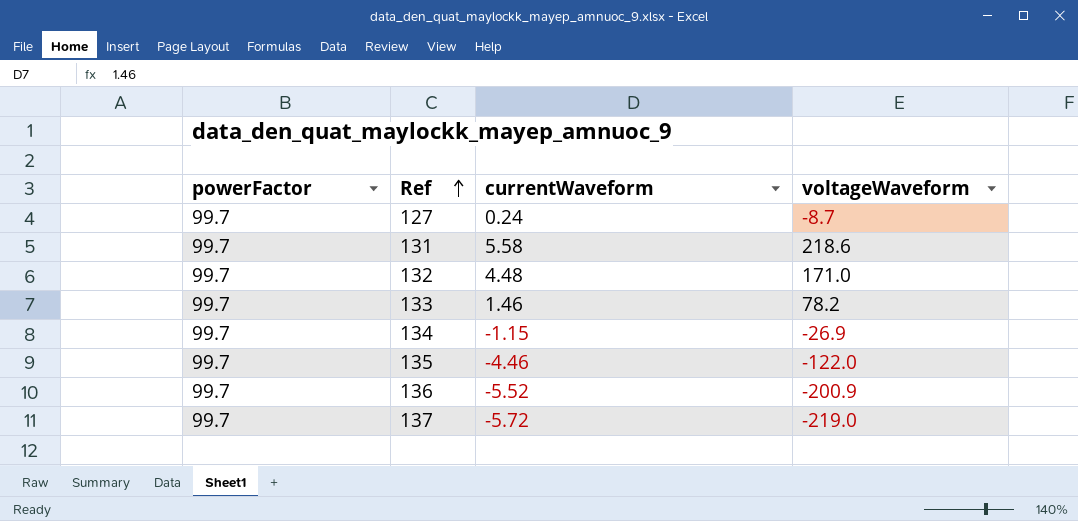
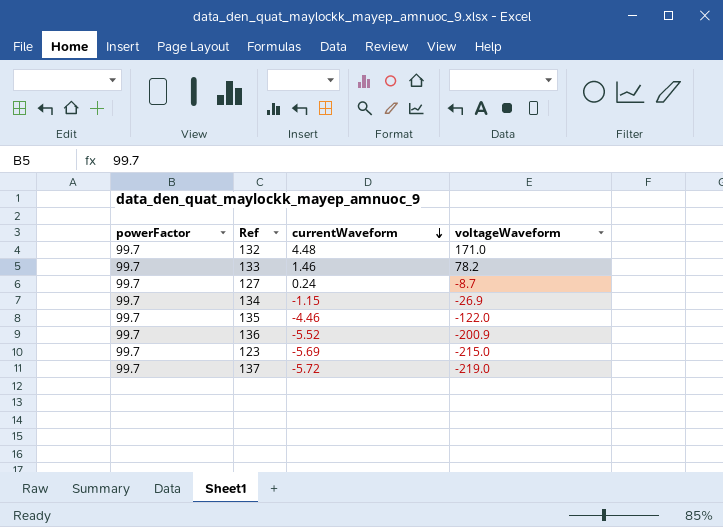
row order: Ref ascending -> currentWaveform descending
row 131: 99.7 | 5.58 | 218.6 -> none
row 123: none -> 99.7 | -5.69 | -215.0

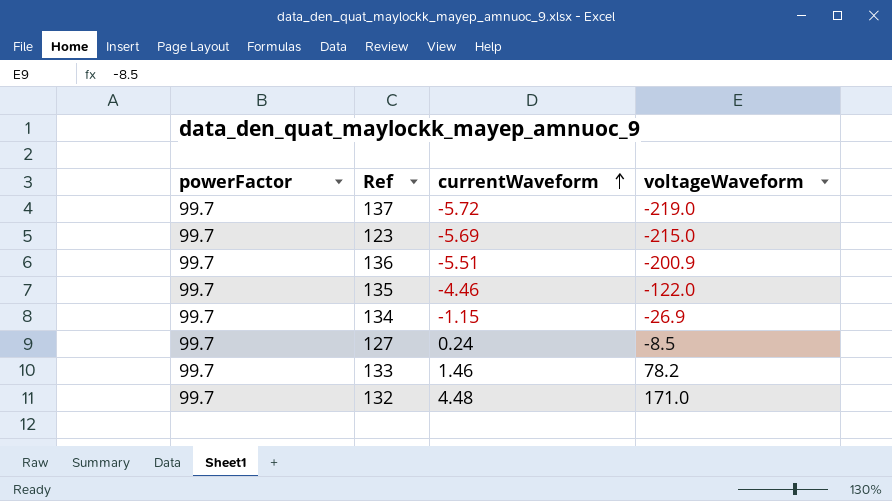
row order: currentWaveform descending -> currentWaveform ascending
136 | currentWaveform: -5.52 -> -5.51
127 | voltageWaveform: -8.7 -> -8.5

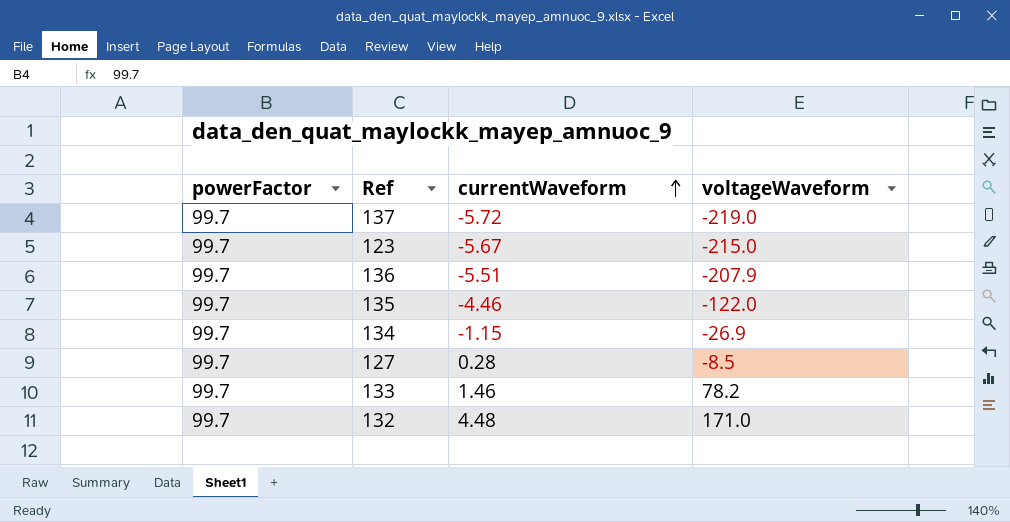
123 | currentWaveform: -5.69 -> -5.67
136 | voltageWaveform: -200.9 -> -207.9
127 | currentWaveform: 0.24 -> 0.28

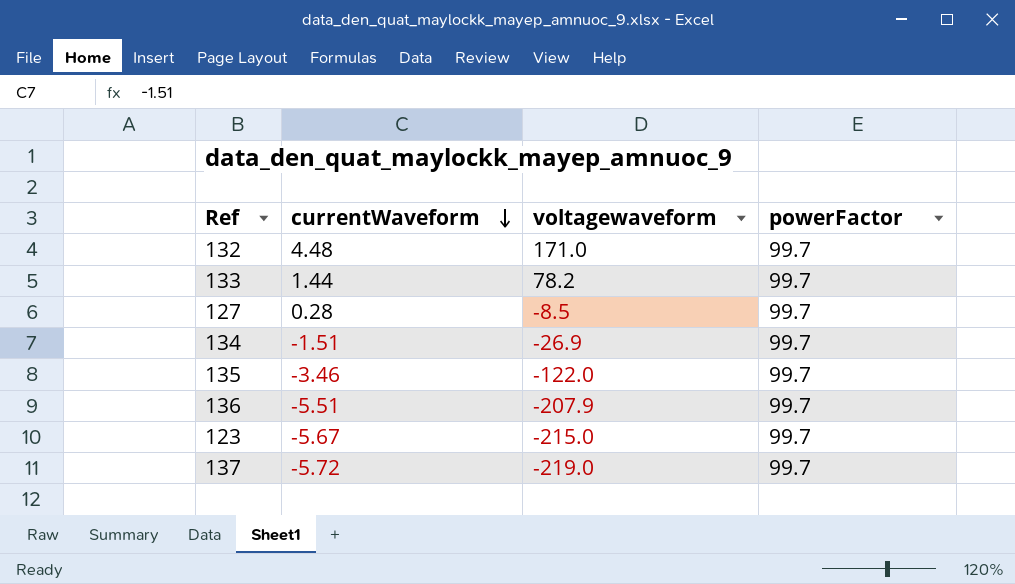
row order: currentWaveform ascending -> currentWaveform descending
column name: voltageWaveform -> voltagewaveform
column powerFactor | position: 1 -> 4
133 | currentWaveform: 1.46 -> 1.44
134 | currentWaveform: -1.15 -> -1.51
135 | currentWaveform: -4.46 -> -3.46

